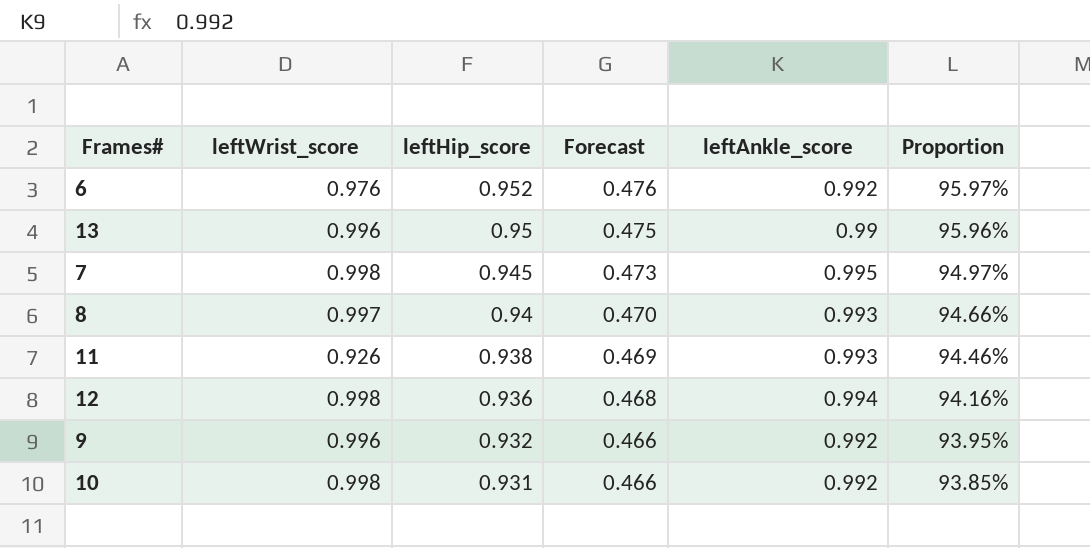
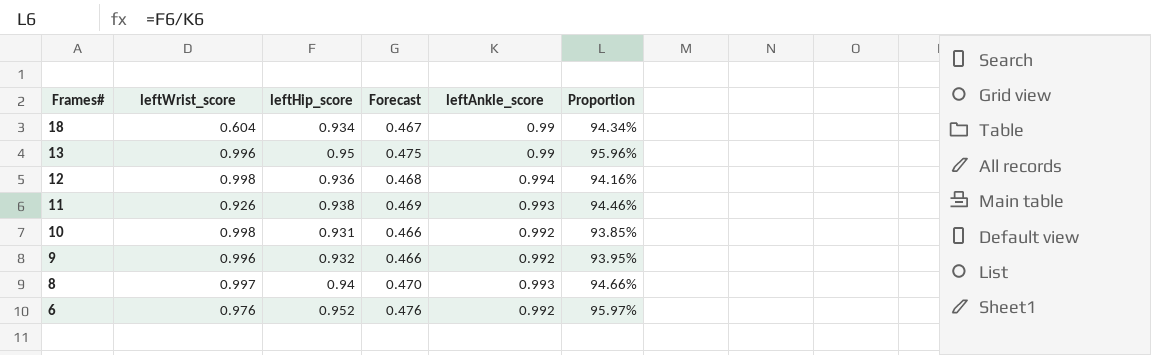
row order: leftHip_score descending -> Frames# descending
row 7: 0.998 | 0.945 | 0.473 | 0.995 | 94.97% -> none
row 18: none -> 0.604 | 0.934 | 0.467 | 0.99 | 94.34%

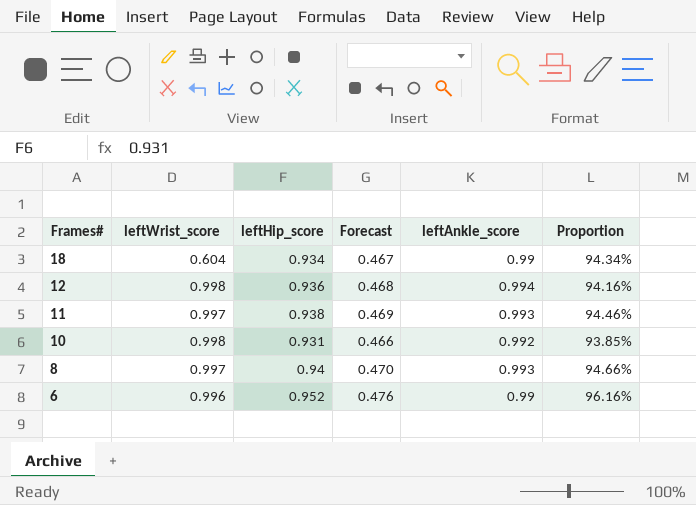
row 13: 0.996 | 0.95 | 0.475 | 0.99 | 95.96% -> none
row 9: 0.996 | 0.932 | 0.466 | 0.992 | 93.95% -> none
11 | leftWrist_score: 0.926 -> 0.997
6 | leftWrist_score: 0.976 -> 0.996
6 | leftAnkle_score: 0.992 -> 0.99
6 | Proportion: 95.97% -> 96.16%

